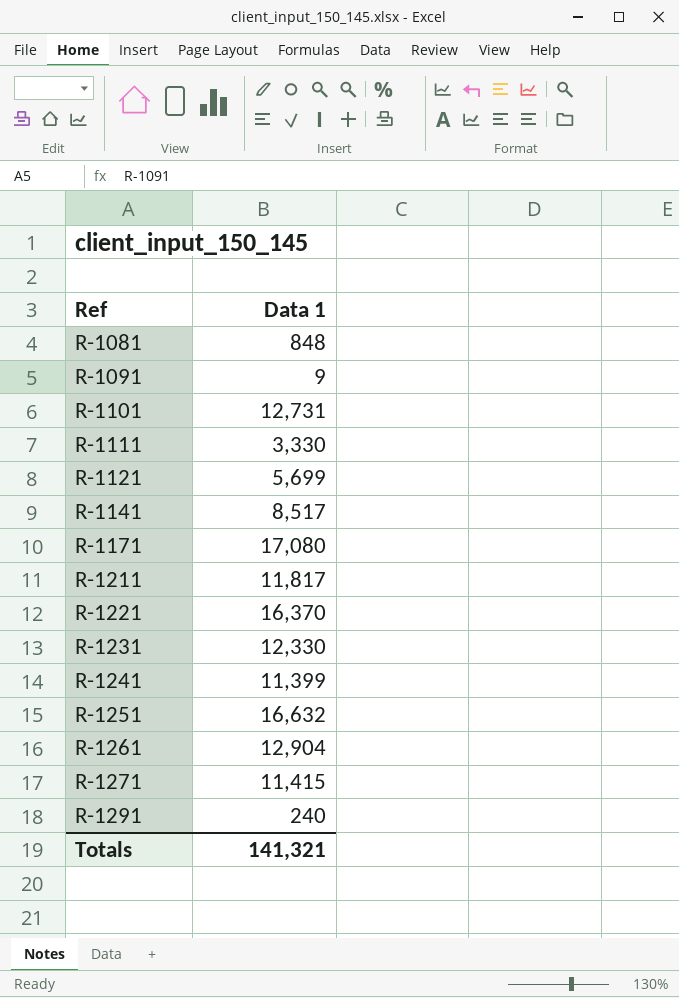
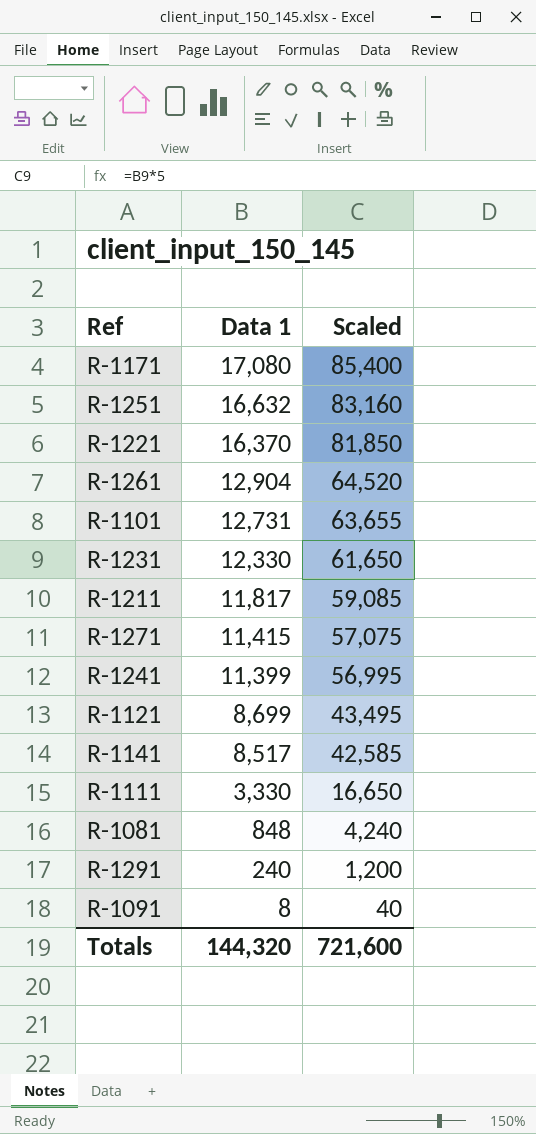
row order: Ref ascending -> Data 1 descending
column Scaled | formula: none -> [Data 1] * 5
R-1121 | Data 1: 5,699 -> 8,699
R-1091 | Data 1: 9 -> 8
Totals | Data 1: 141,321 -> 144,320

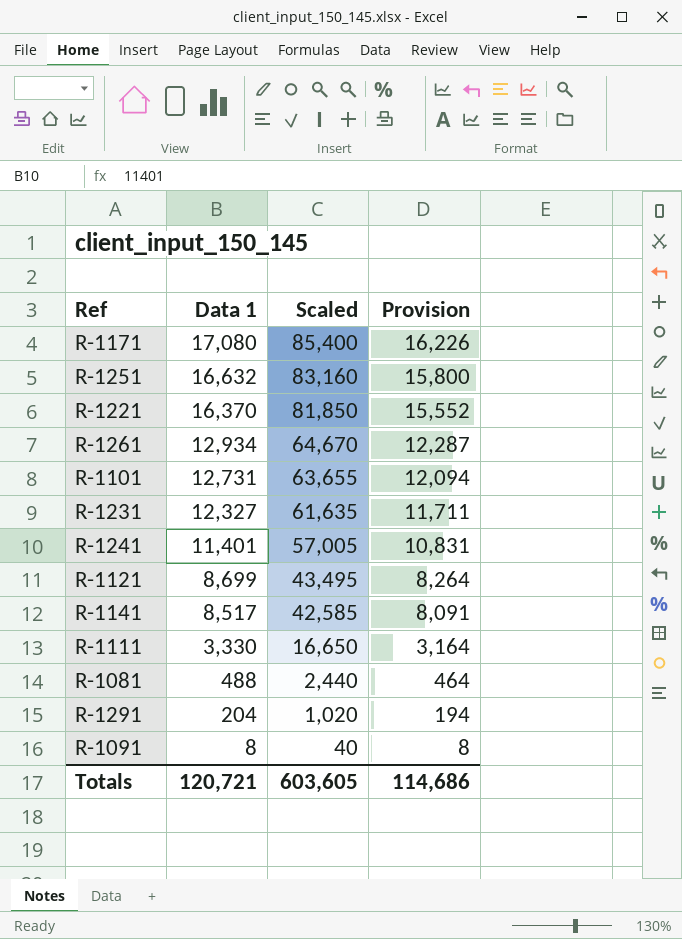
column Provision | formula: none -> [Data 1] * 0.95
row R-1211: 11,817 | 59,085 -> none
row R-1271: 11,415 | 57,075 -> none
R-1261 | Data 1: 12,904 -> 12,934
R-1261 | Scaled: 64,520 -> 64,670
R-1231 | Data 1: 12,330 -> 12,327
R-1231 | Scaled: 61,650 -> 61,635
R-1241 | Data 1: 11,399 -> 11,401
R-1241 | Scaled: 56,995 -> 57,005
R-1081 | Data 1: 848 -> 488
R-1081 | Scaled: 4,240 -> 2,440
R-1291 | Data 1: 240 -> 204
R-1291 | Scaled: 1,200 -> 1,020
Totals | Data 1: 144,320 -> 120,721
Totals | Scaled: 721,600 -> 603,605

